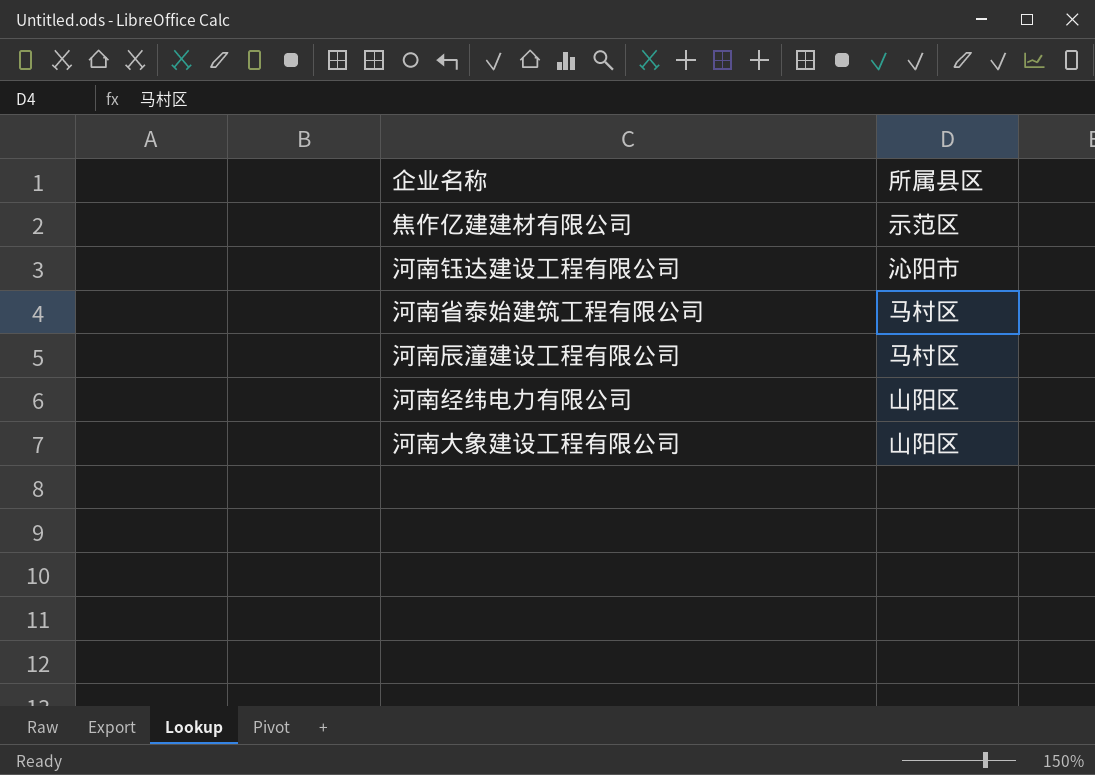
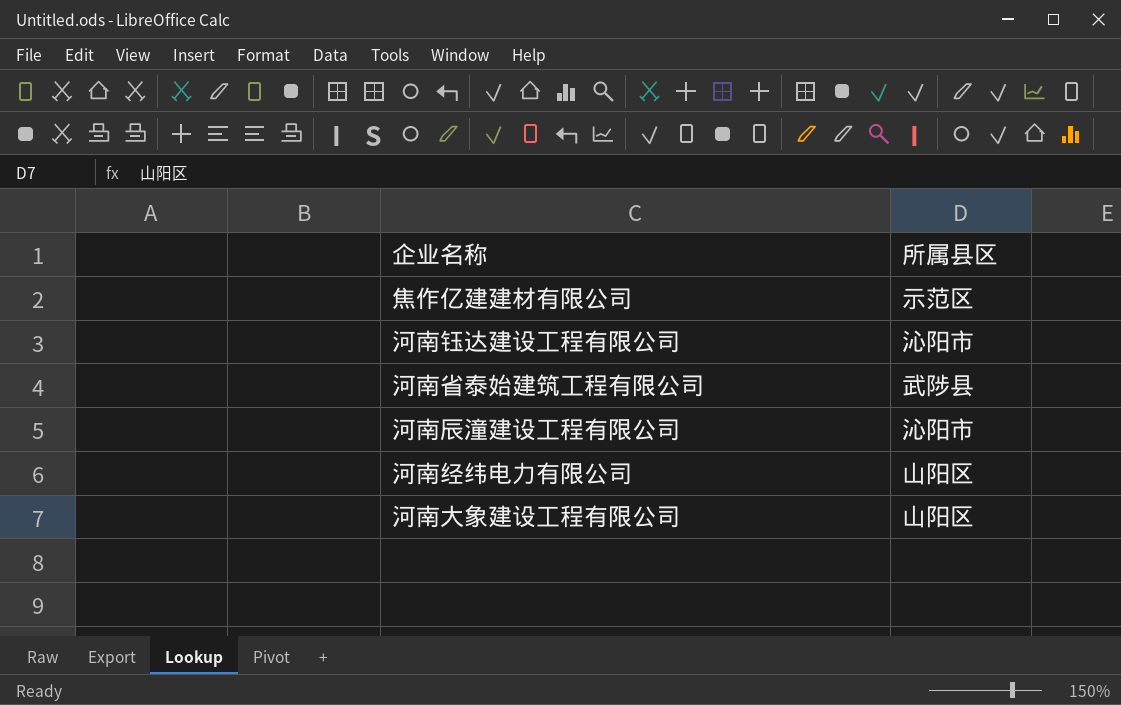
河南省泰始建筑工程有限公司 | 所属县区: 马村区 -> 武陟县
河南辰潼建设工程有限公司 | 所属县区: 马村区 -> 沁阳市

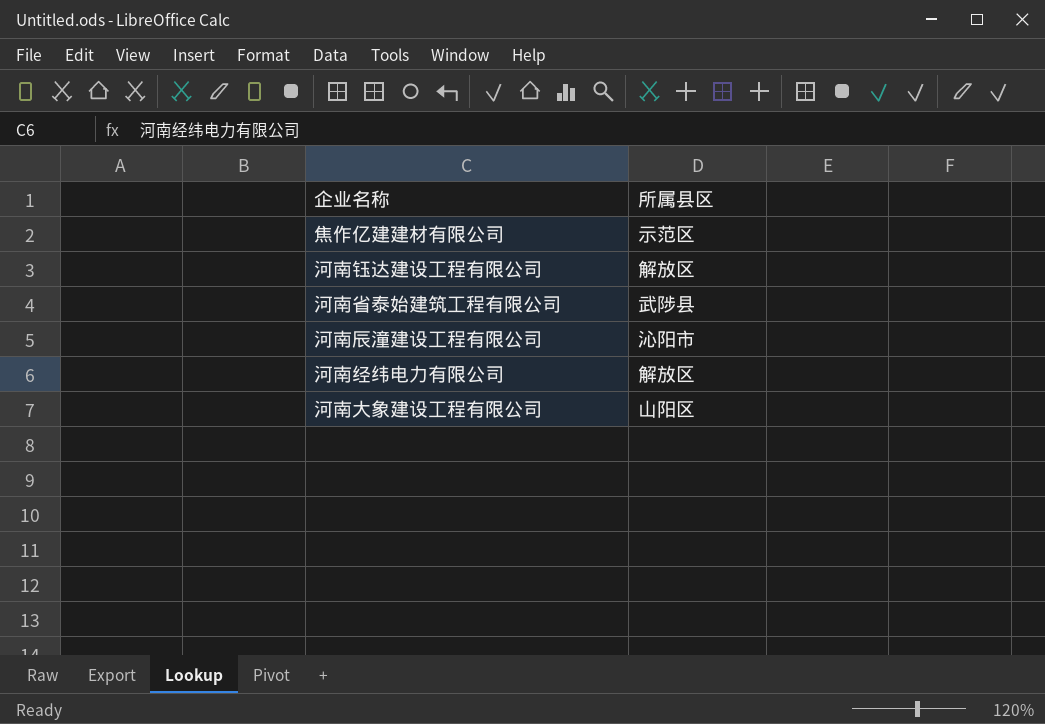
河南钰达建设工程有限公司 | 所属县区: 沁阳市 -> 解放区
河南经纬电力有限公司 | 所属县区: 山阳区 -> 解放区

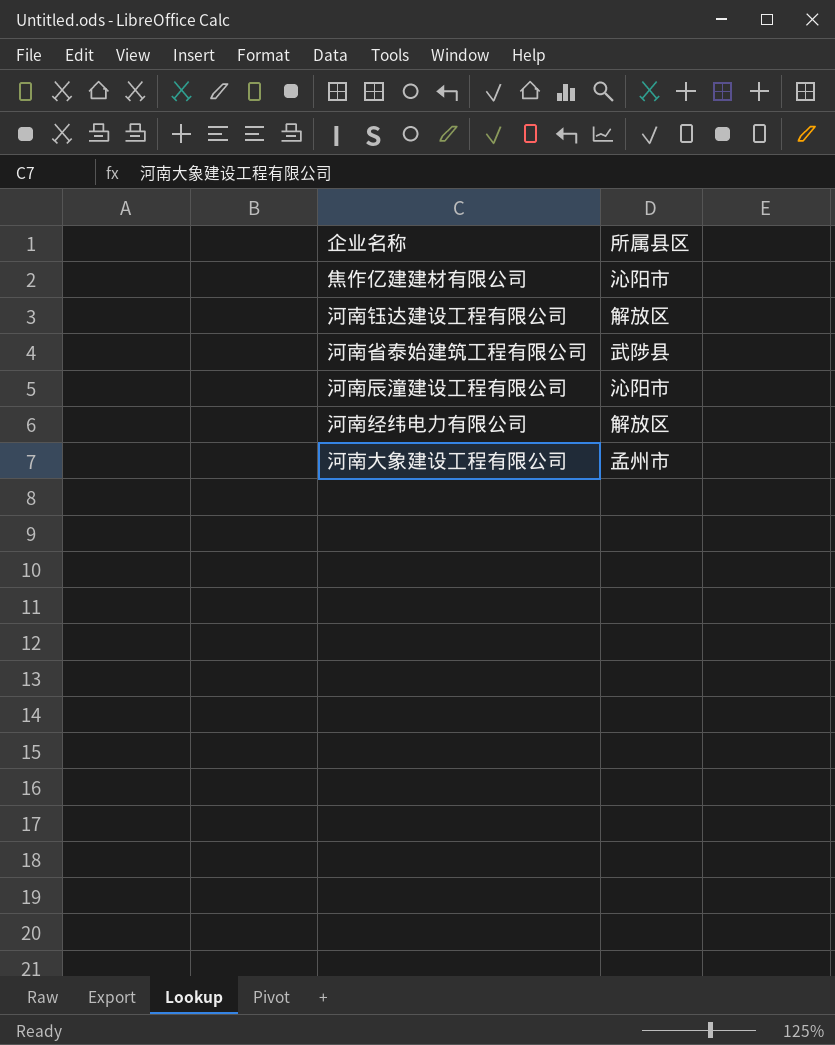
焦作亿建建材有限公司 | 所属县区: 示范区 -> 沁阳市
河南大象建设工程有限公司 | 所属县区: 山阳区 -> 孟州市

